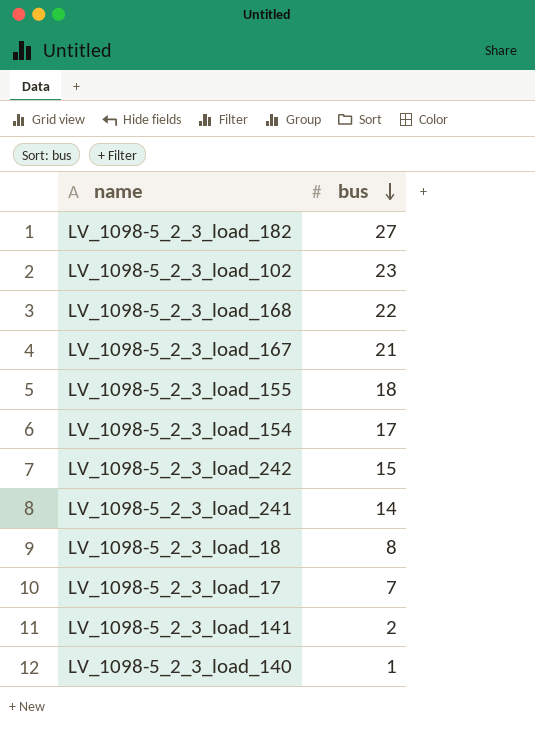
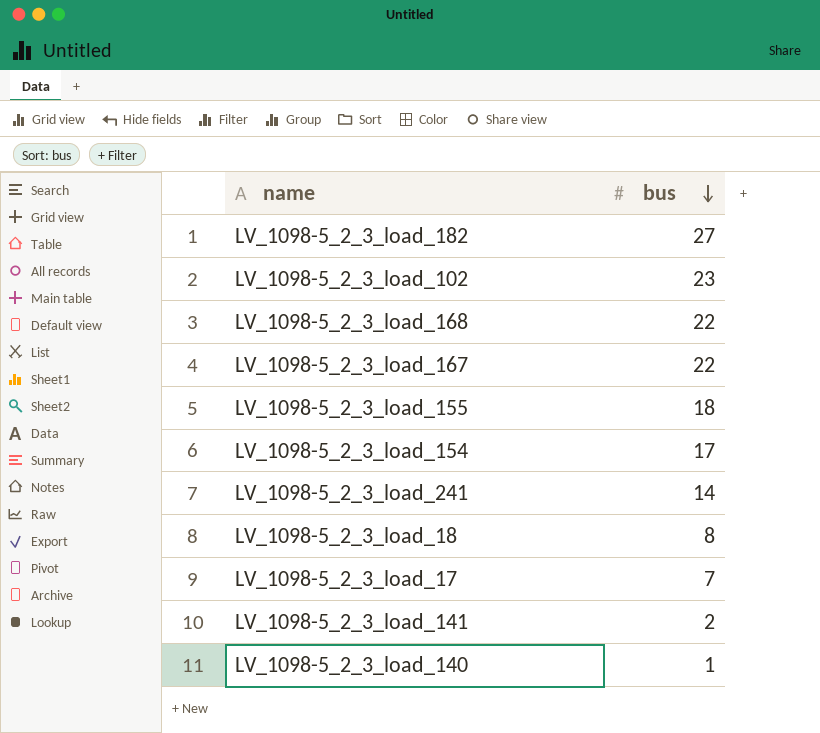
row LV_1098-5_2_3_load_242: 15 -> none
LV_1098-5_2_3_load_167 | bus: 21 -> 22

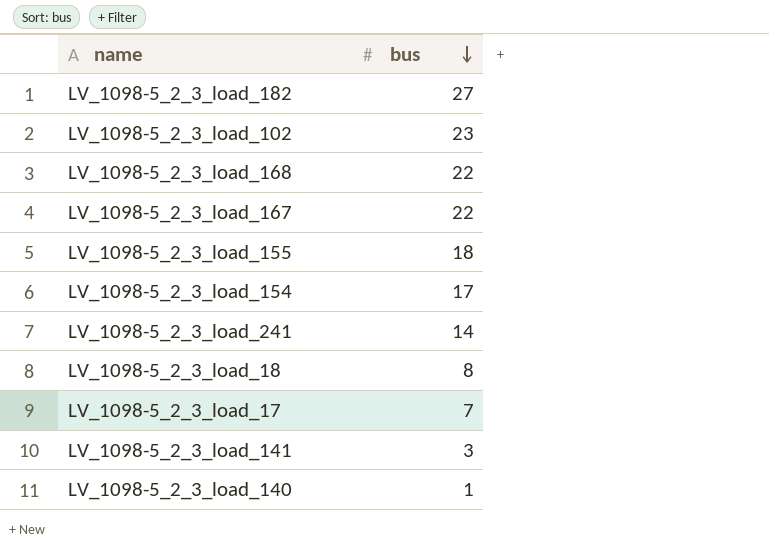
LV_1098-5_2_3_load_141 | bus: 2 -> 3

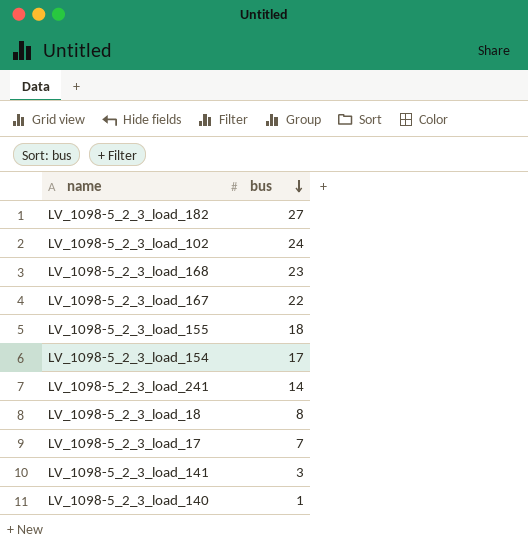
LV_1098-5_2_3_load_102 | bus: 23 -> 24
LV_1098-5_2_3_load_168 | bus: 22 -> 23

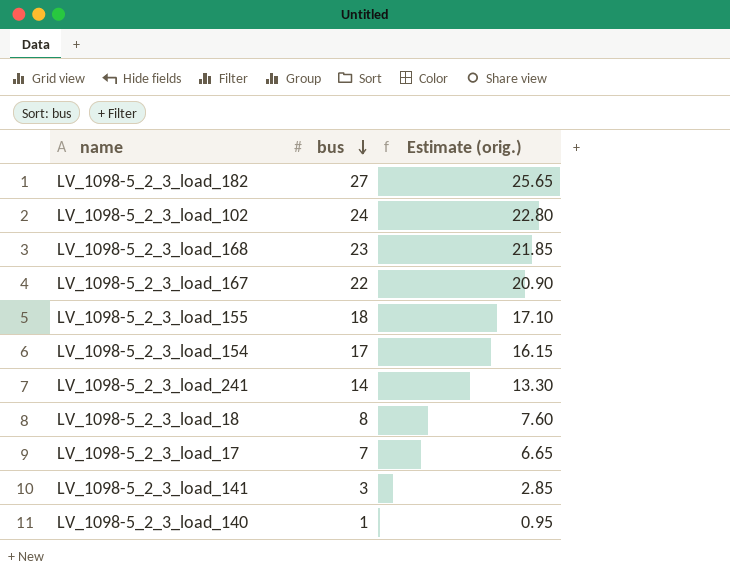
column Estimate (orig.) | formula: none -> [bus] * 0.95

